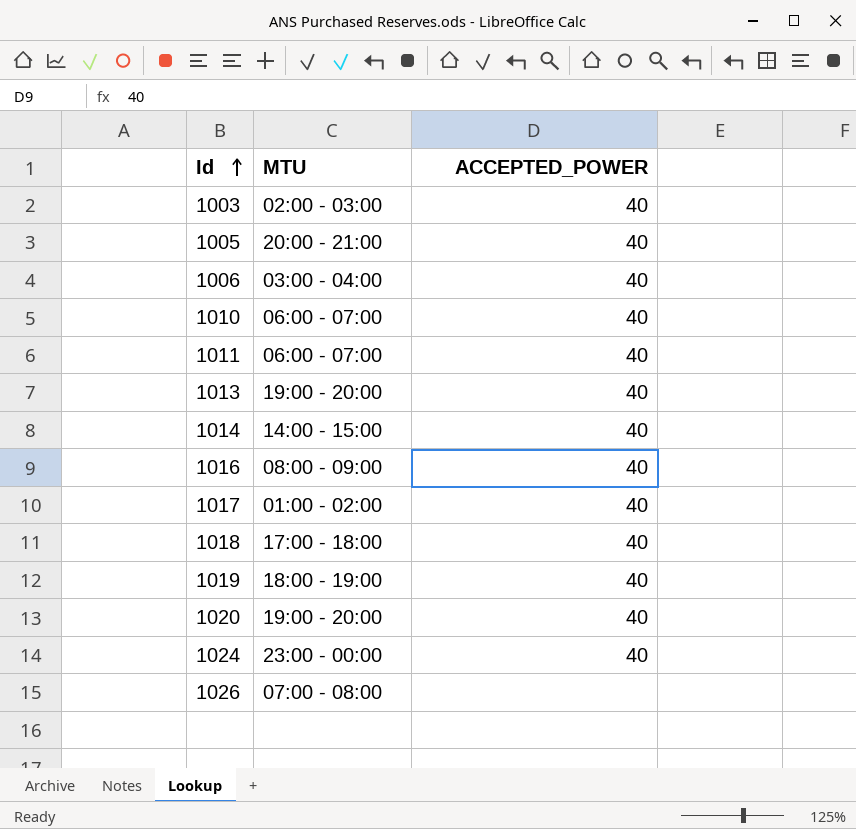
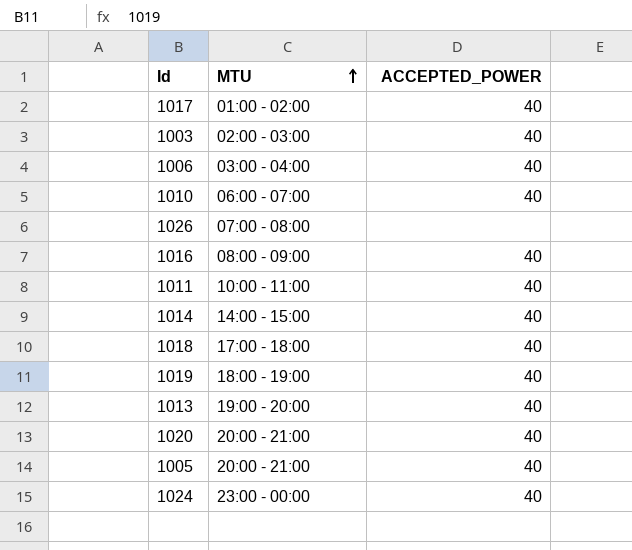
row order: Id ascending -> MTU ascending
1011 | MTU: 06:00 - 07:00 -> 10:00 - 11:00
1020 | MTU: 19:00 - 20:00 -> 20:00 - 21:00

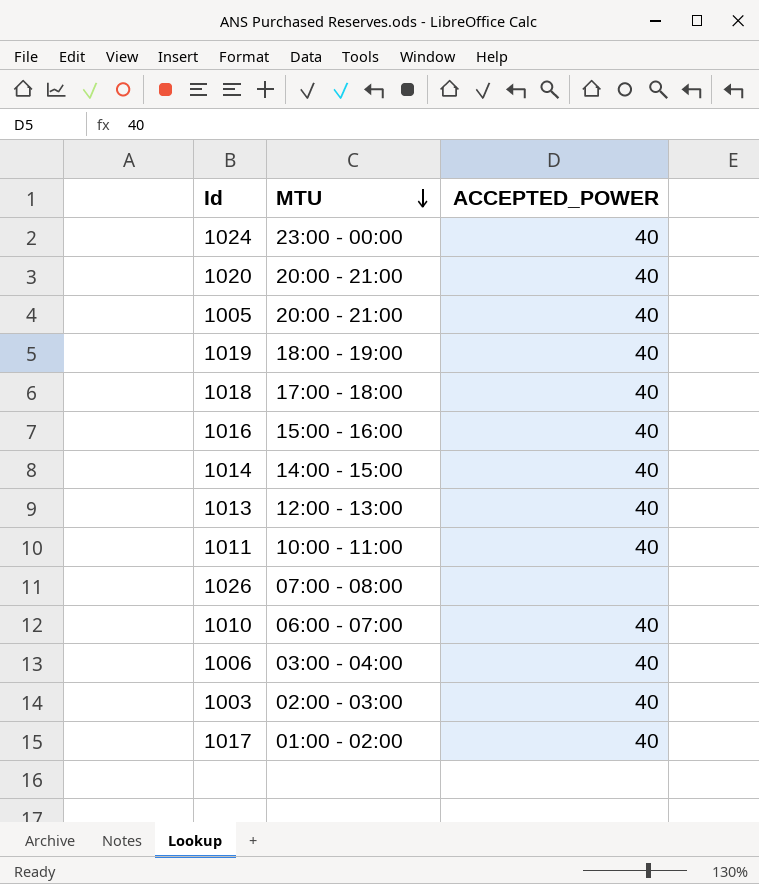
row order: MTU ascending -> MTU descending
1016 | MTU: 08:00 - 09:00 -> 15:00 - 16:00
1013 | MTU: 19:00 - 20:00 -> 12:00 - 13:00

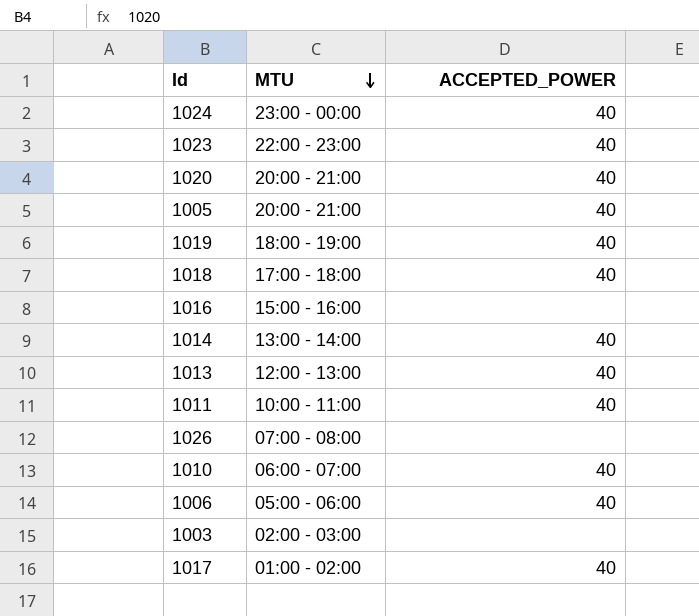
row 1023: none -> 22:00 - 23:00 | 40
1016 | ACCEPTED_POWER: 40 -> none
1014 | MTU: 14:00 - 15:00 -> 13:00 - 14:00
1006 | MTU: 03:00 - 04:00 -> 05:00 - 06:00
1003 | ACCEPTED_POWER: 40 -> none

